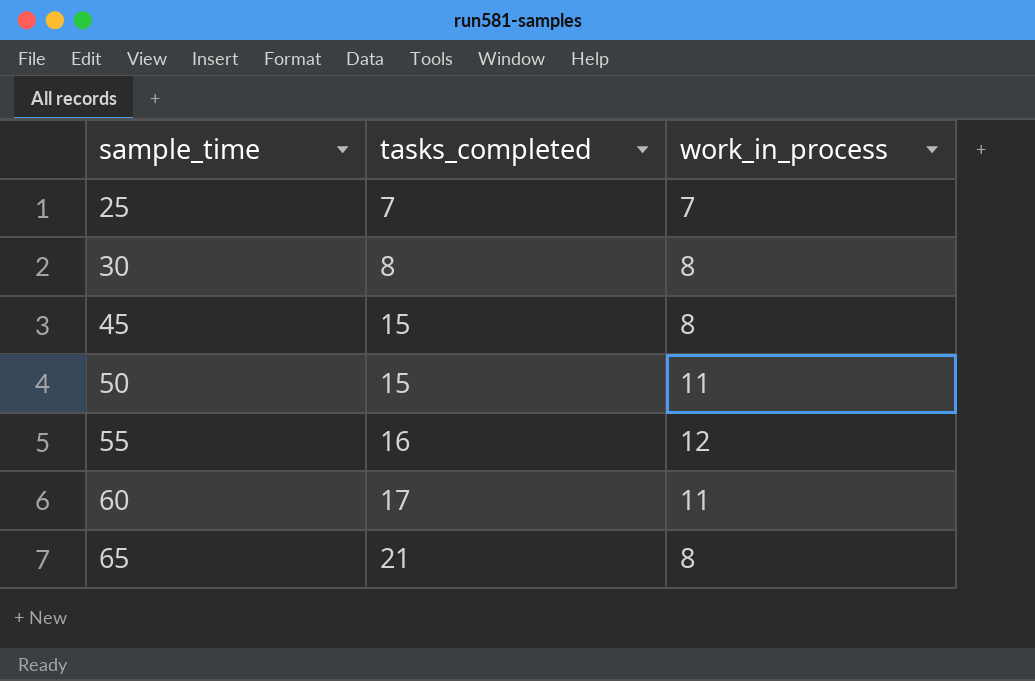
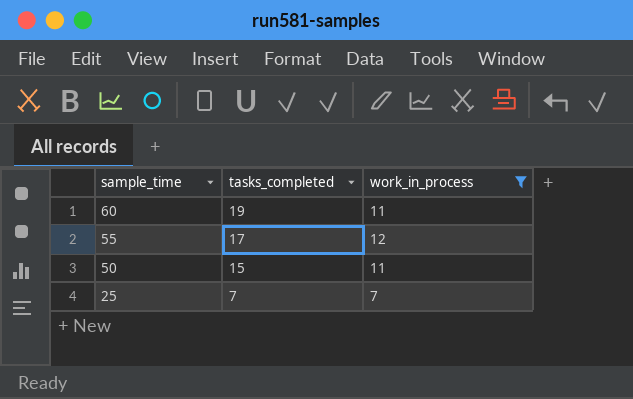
filter: none -> work_in_process != 8
row order: sample_time ascending -> sample_time descending
60 | tasks_completed: 17 -> 19
55 | tasks_completed: 16 -> 17

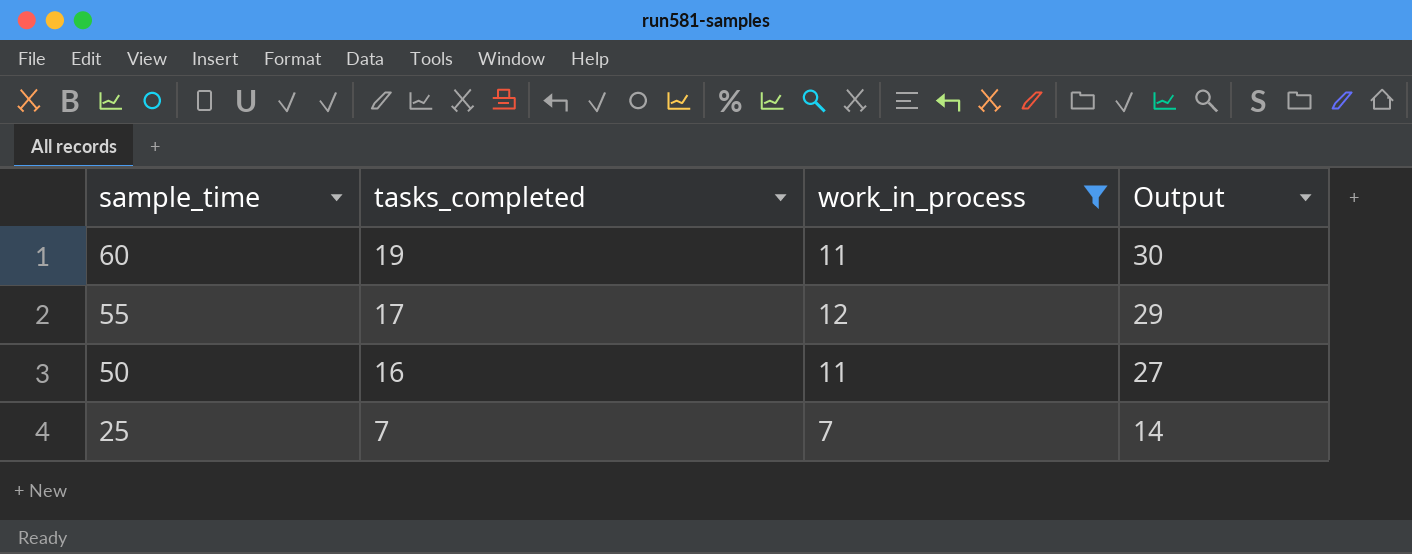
column Output | formula: none -> [tasks_completed] + [work_in_process]
50 | tasks_completed: 15 -> 16

